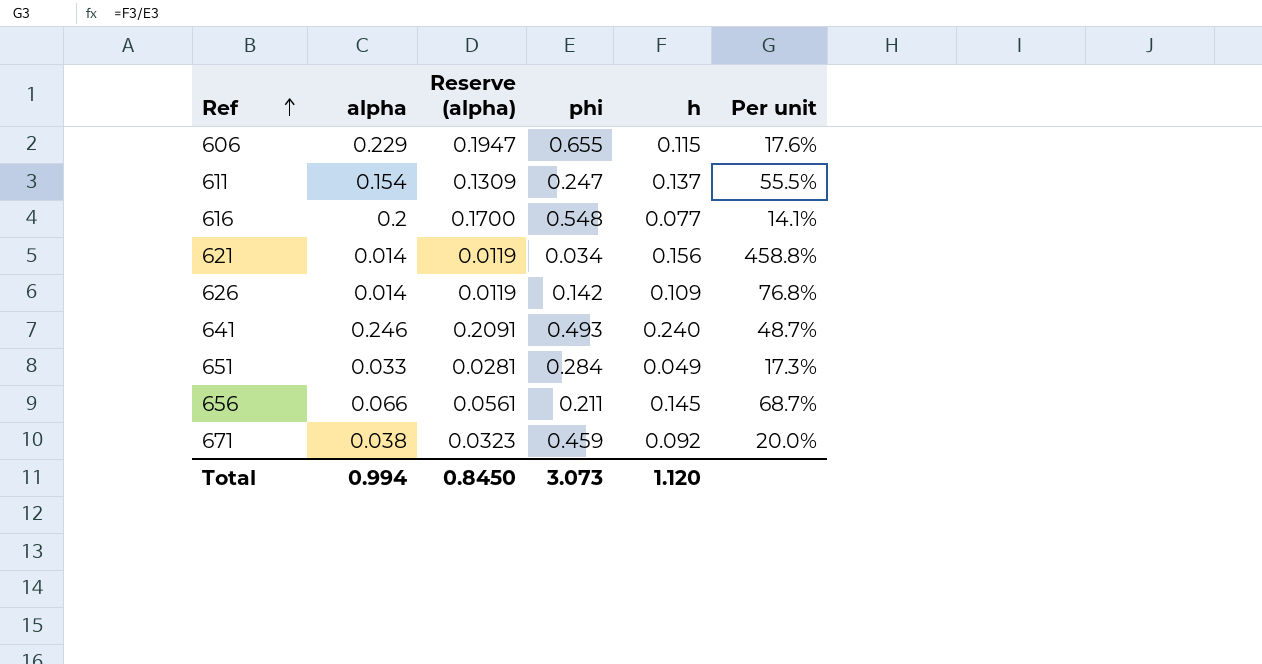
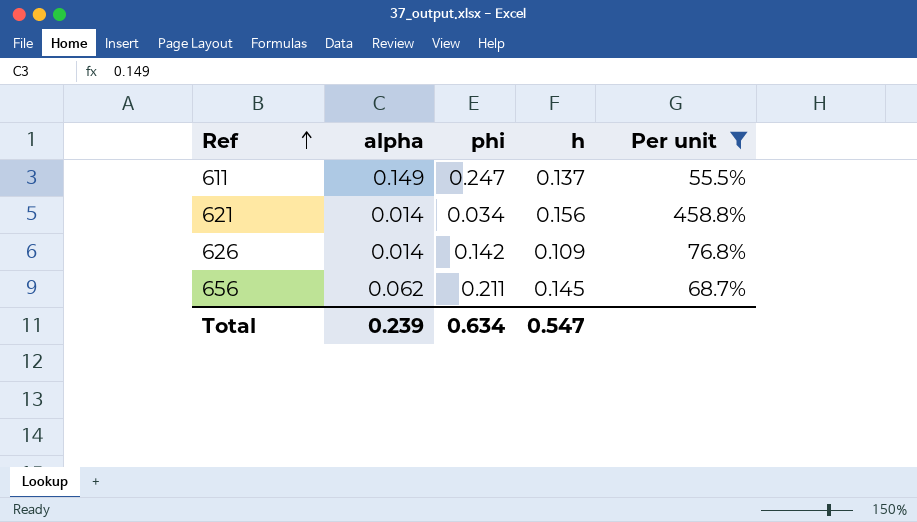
filter: none -> Per unit >= 55.5%
column Reserve (alpha) | formula: [alpha] * 0.85 -> none
611 | alpha: 0.154 -> 0.149
656 | alpha: 0.066 -> 0.062
Total | alpha: 0.994 -> 0.239
Total | phi: 3.073 -> 0.634
Total | h: 1.120 -> 0.547

